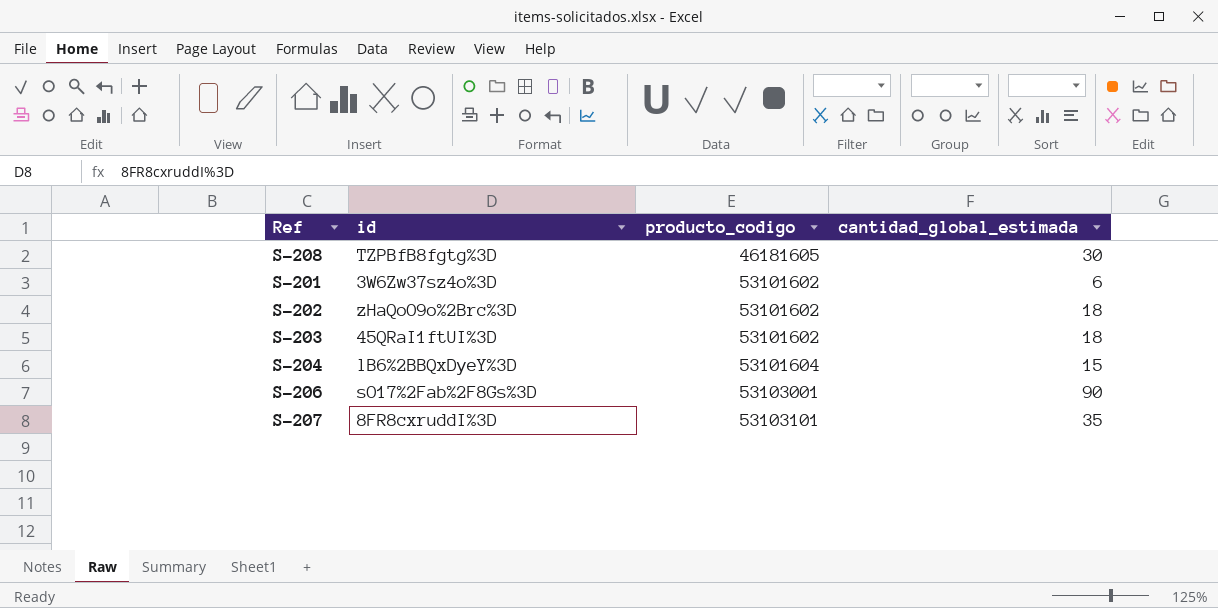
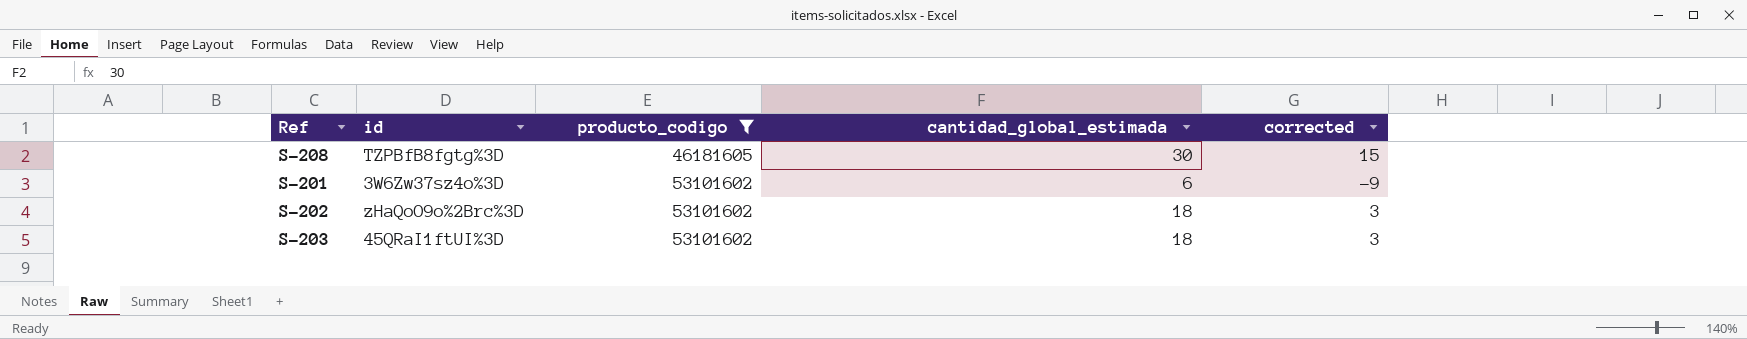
filter: none -> producto_codigo <= 53101602
column corrected | formula: none -> [cantidad_global_estimada] - 15

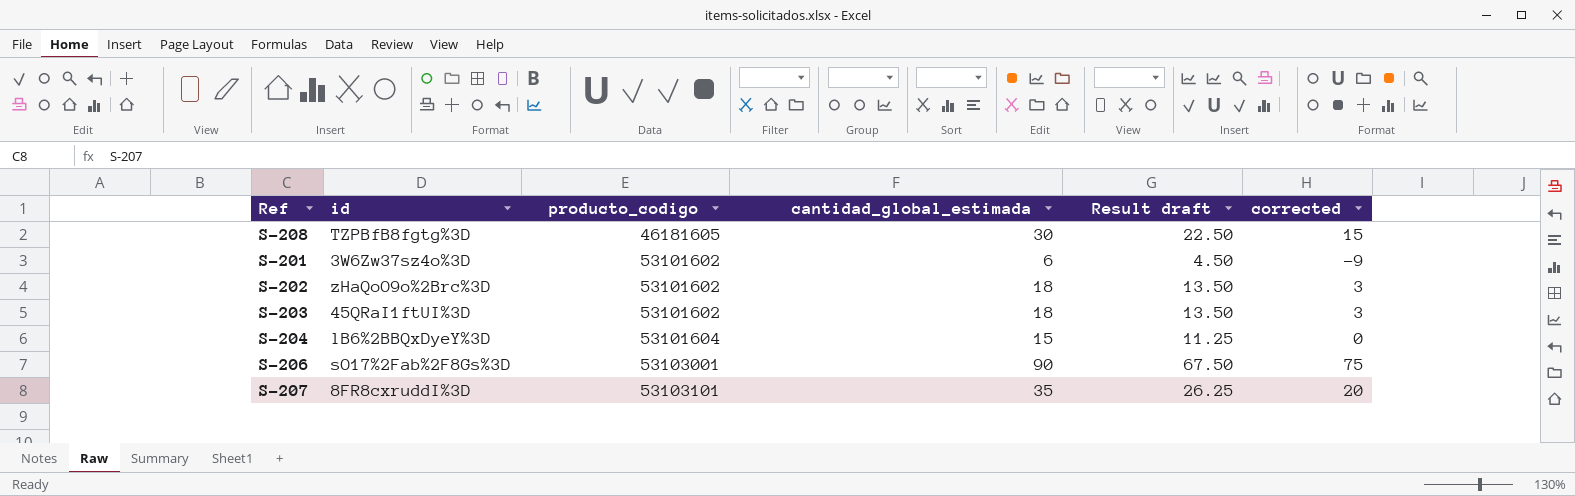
filter: producto_codigo <= 53101602 -> none
column Result draft | formula: none -> [cantidad_global_estimada] * 0.75

